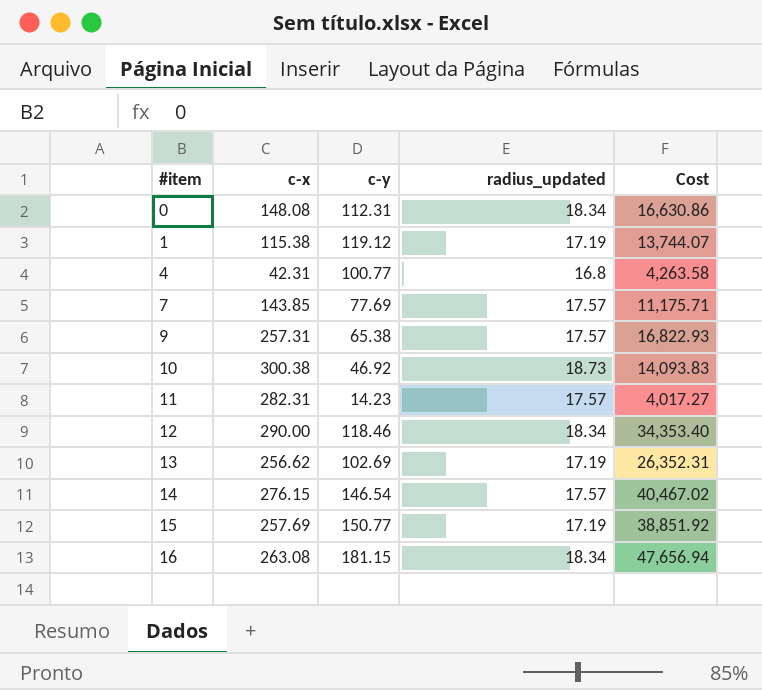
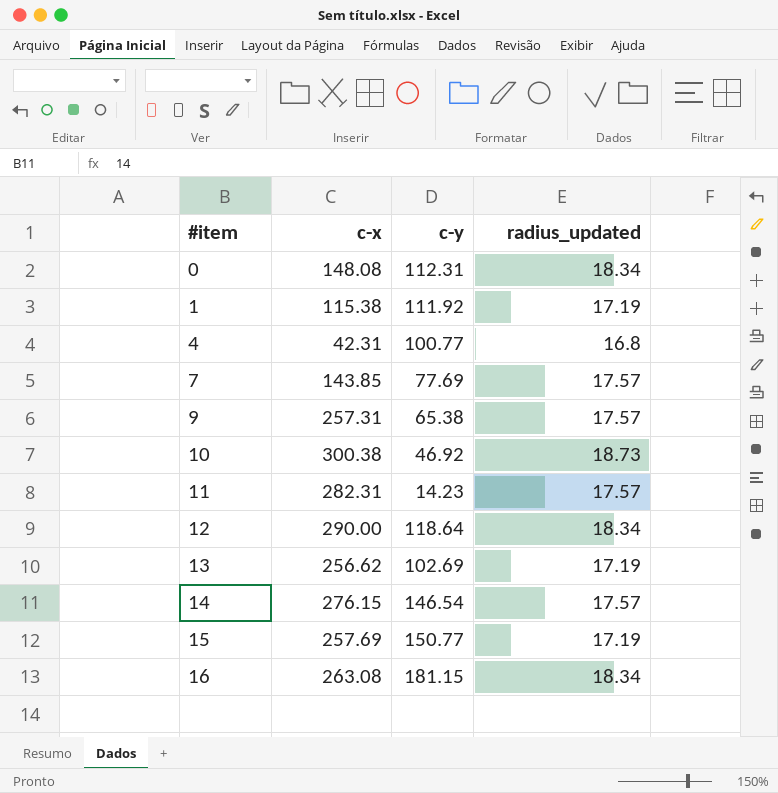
column Cost | formula: [c-x] * [c-y] -> none
1 | c-y: 119.12 -> 111.92
12 | c-y: 118.46 -> 118.64

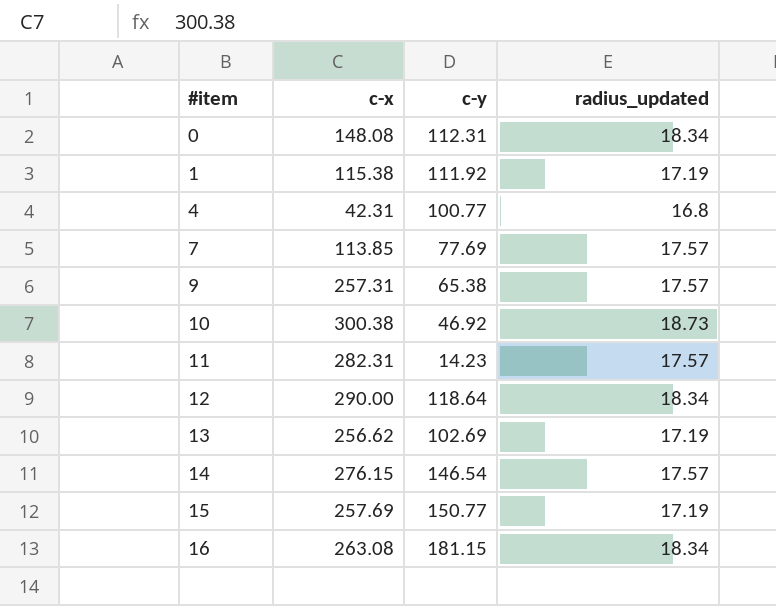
7 | c-x: 143.85 -> 113.85

